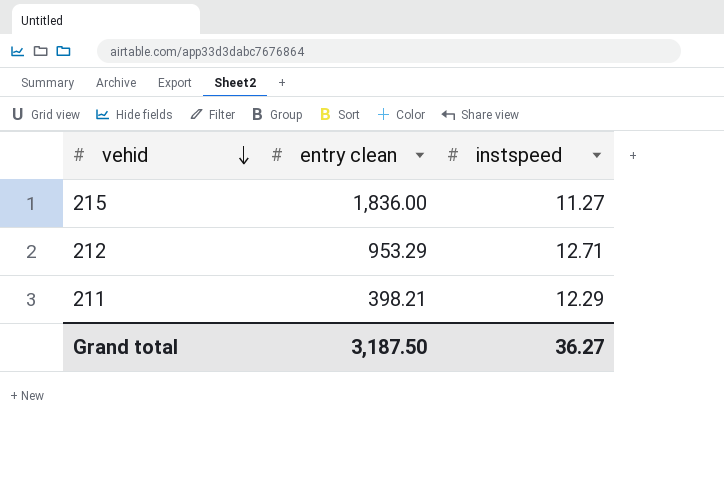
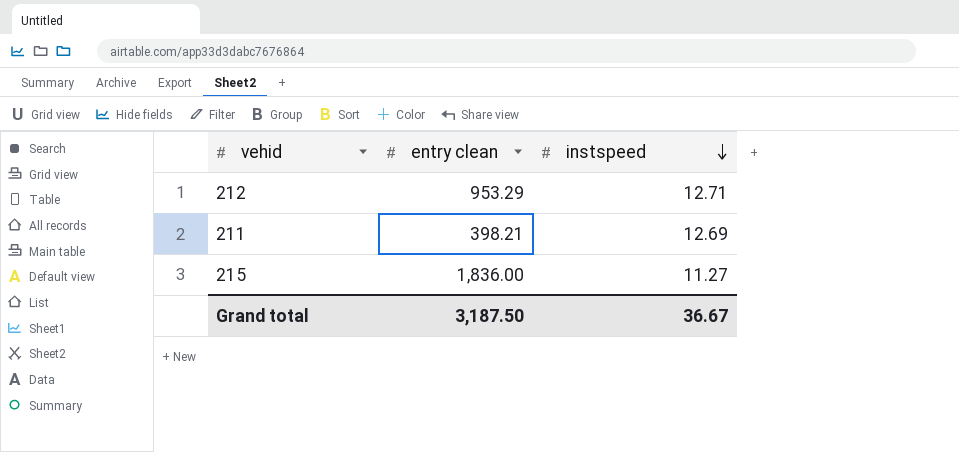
row order: vehid descending -> instspeed descending
211 | instspeed: 12.29 -> 12.69
Grand total | instspeed: 36.27 -> 36.67

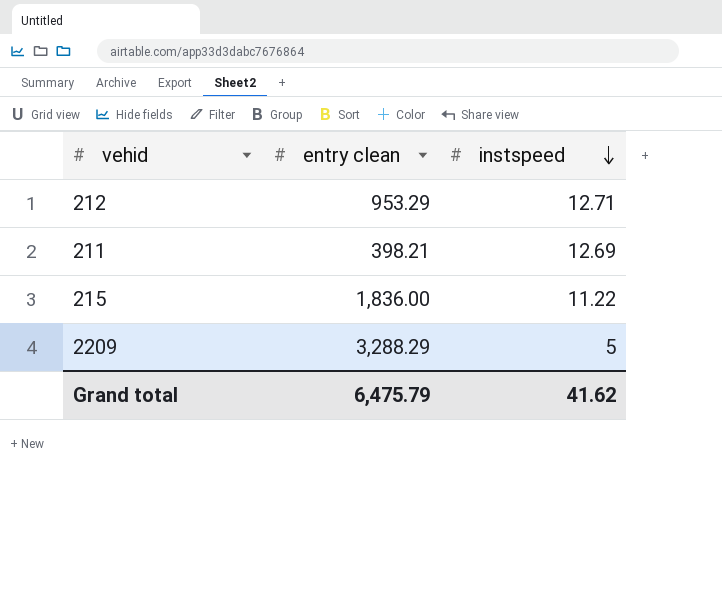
215 | instspeed: 11.27 -> 11.22
row 2209: none -> 3,288.29 | 5
Grand total | entry clean: 3,187.50 -> 6,475.79
Grand total | instspeed: 36.67 -> 41.62

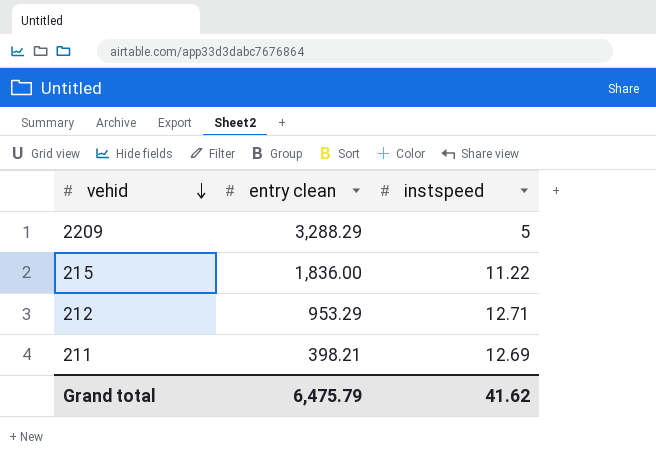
row order: instspeed descending -> vehid descending

